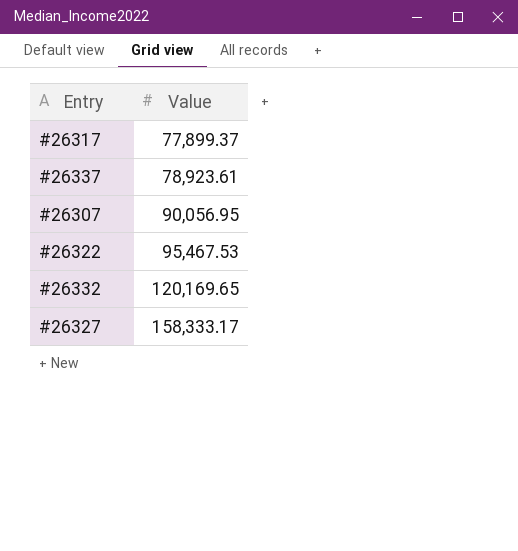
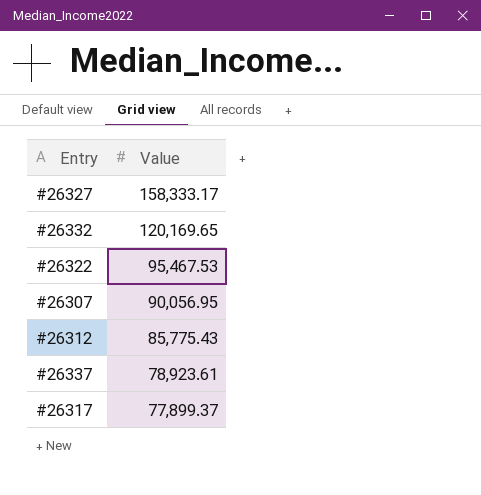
row order: Value ascending -> Value descending
row #26312: none -> 85,775.43

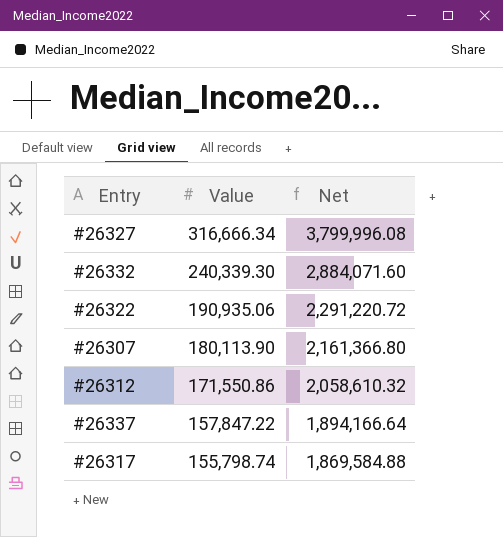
column Net | formula: none -> [Value] * 12
#26327 | Value: 158,333.17 -> 316,666.34
#26332 | Value: 120,169.65 -> 240,339.30
#26322 | Value: 95,467.53 -> 190,935.06
#26307 | Value: 90,056.95 -> 180,113.90
#26312 | Value: 85,775.43 -> 171,550.86
#26337 | Value: 78,923.61 -> 157,847.22
#26317 | Value: 77,899.37 -> 155,798.74

